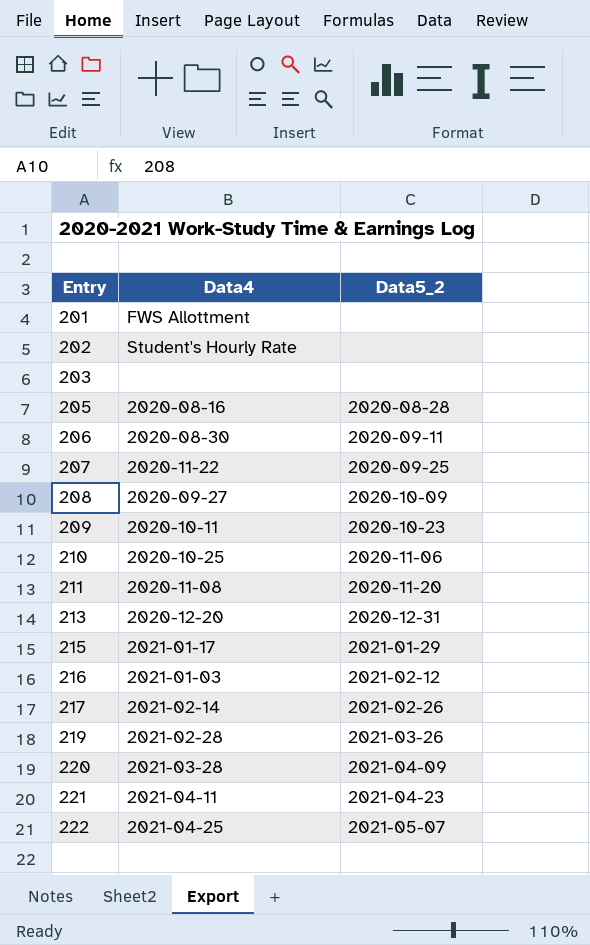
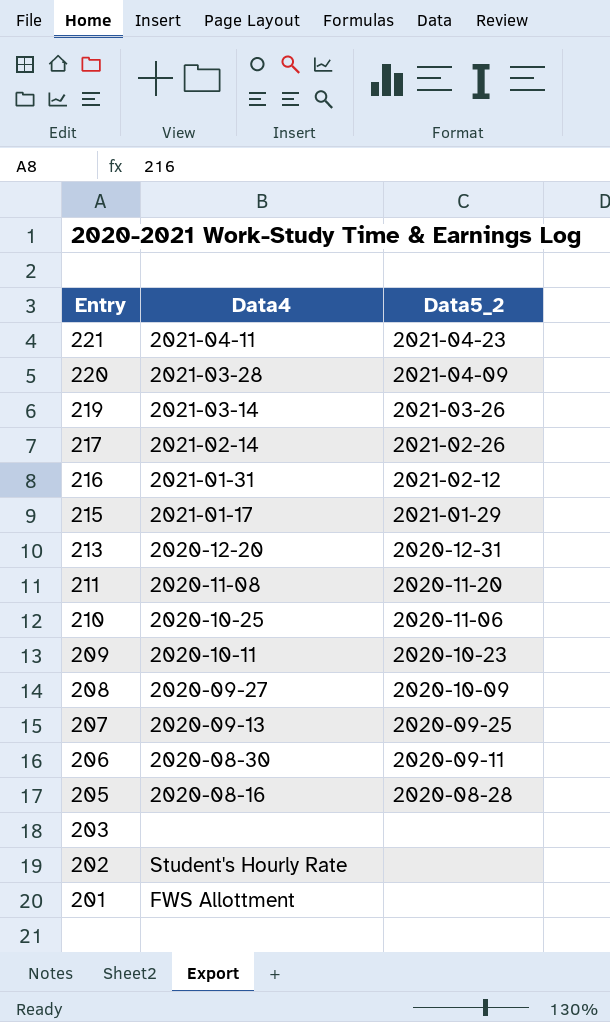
row order: Entry ascending -> Entry descending
row 222: 2021-04-25 | 2021-05-07 -> none
219 | Data4: 2021-02-28 -> 2021-03-14
216 | Data4: 2021-01-03 -> 2021-01-31
207 | Data4: 2020-11-22 -> 2020-09-13

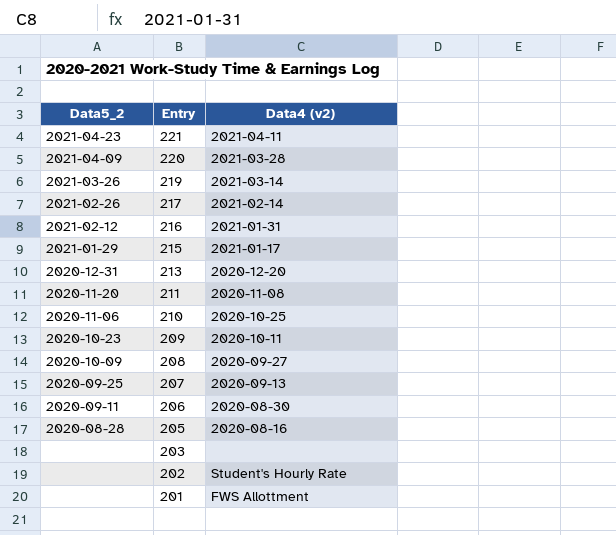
column Data5_2 | position: 3 -> 1
column name: Data4 -> Data4 (v2)

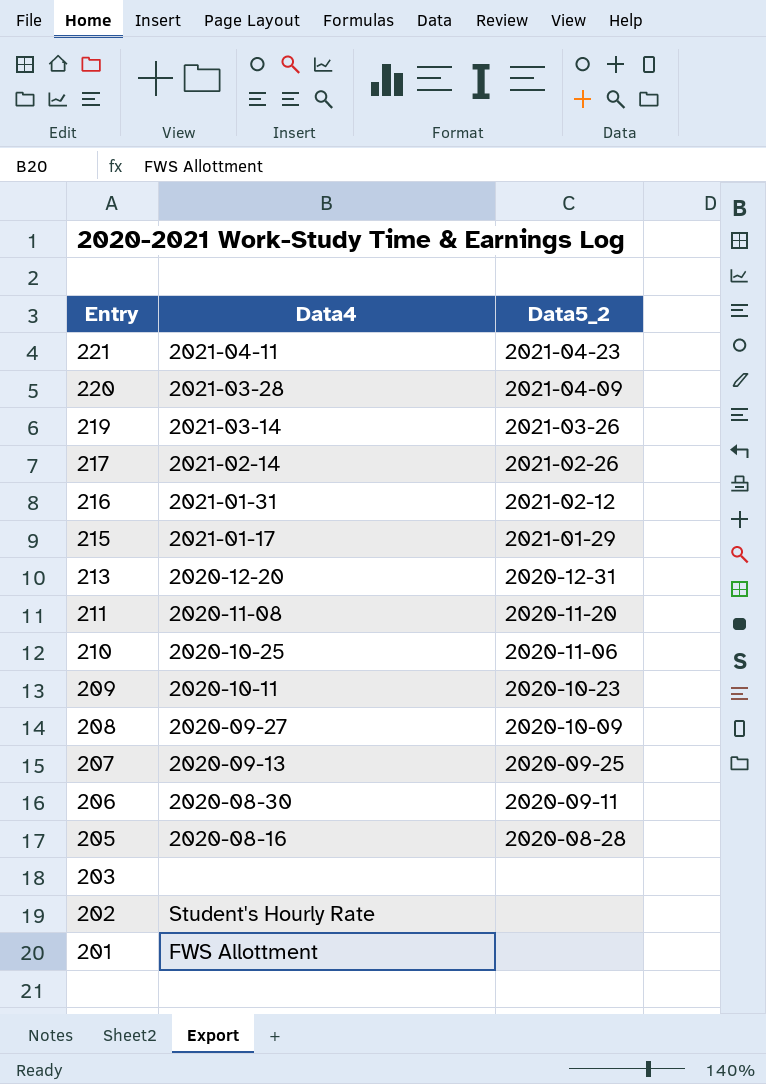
column name: Data4 (v2) -> Data4
column Data5_2 | position: 1 -> 3

